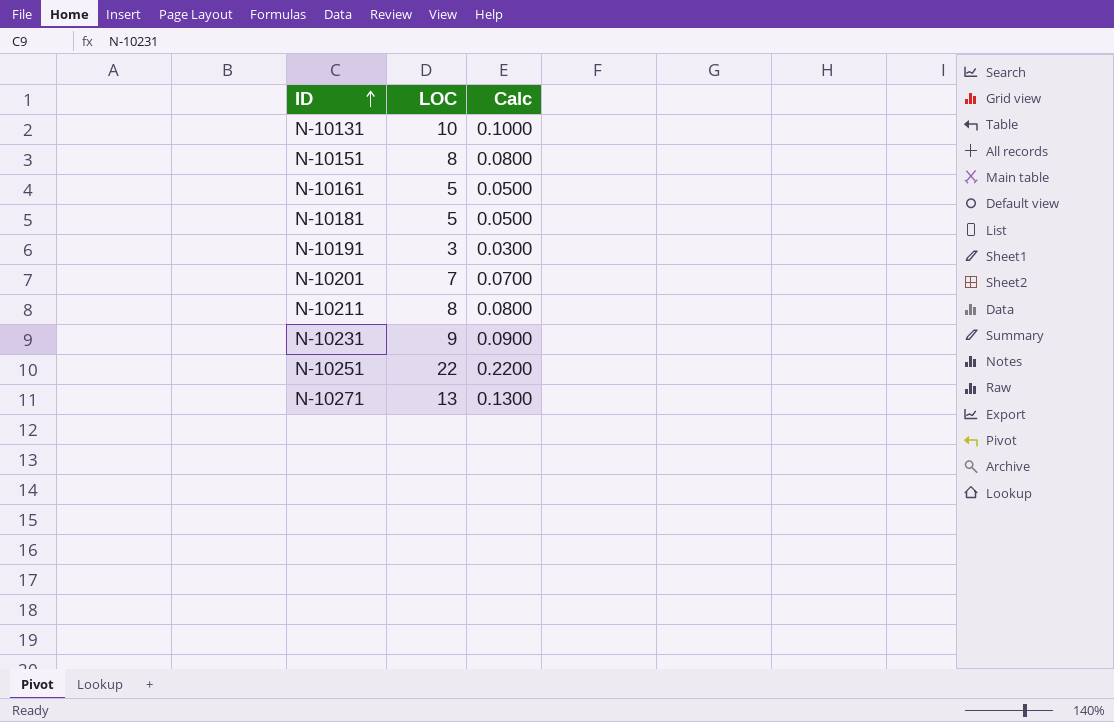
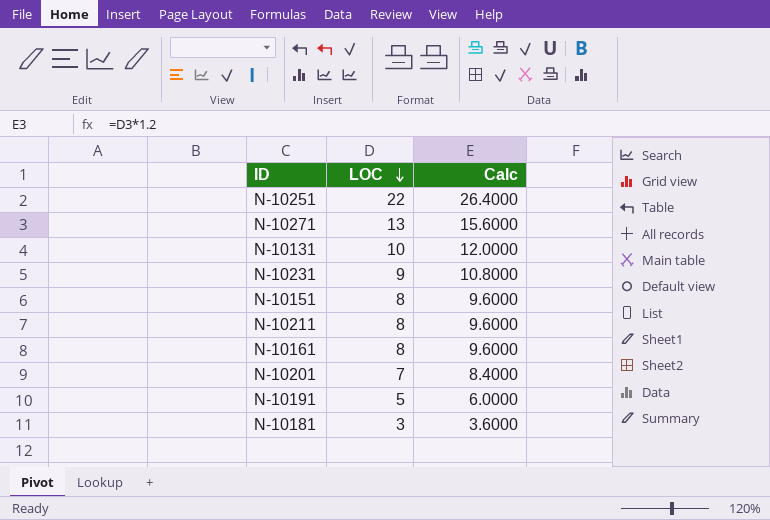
row order: ID ascending -> LOC descending
column Calc | formula: [LOC] * 0.01 -> [LOC] * 1.2
N-10161 | LOC: 5 -> 8
N-10191 | LOC: 3 -> 5
N-10181 | LOC: 5 -> 3

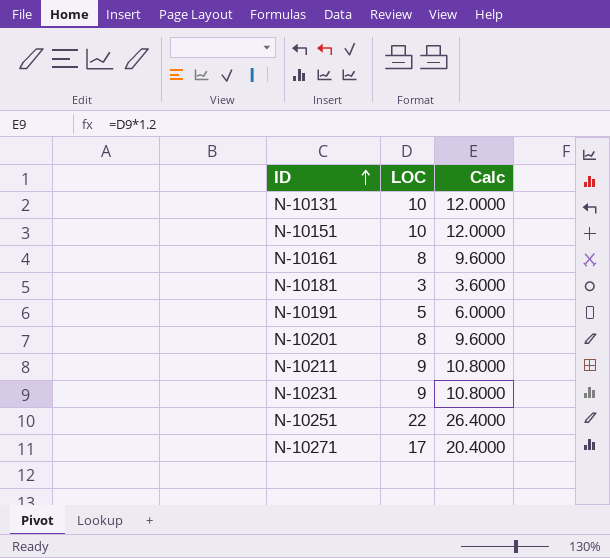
row order: LOC descending -> ID ascending
N-10151 | LOC: 8 -> 10
N-10151 | Calc: 9.6000 -> 12.0000
N-10201 | LOC: 7 -> 8
N-10201 | Calc: 8.4000 -> 9.6000
N-10211 | LOC: 8 -> 9
N-10211 | Calc: 9.6000 -> 10.8000
N-10271 | LOC: 13 -> 17
N-10271 | Calc: 15.6000 -> 20.4000

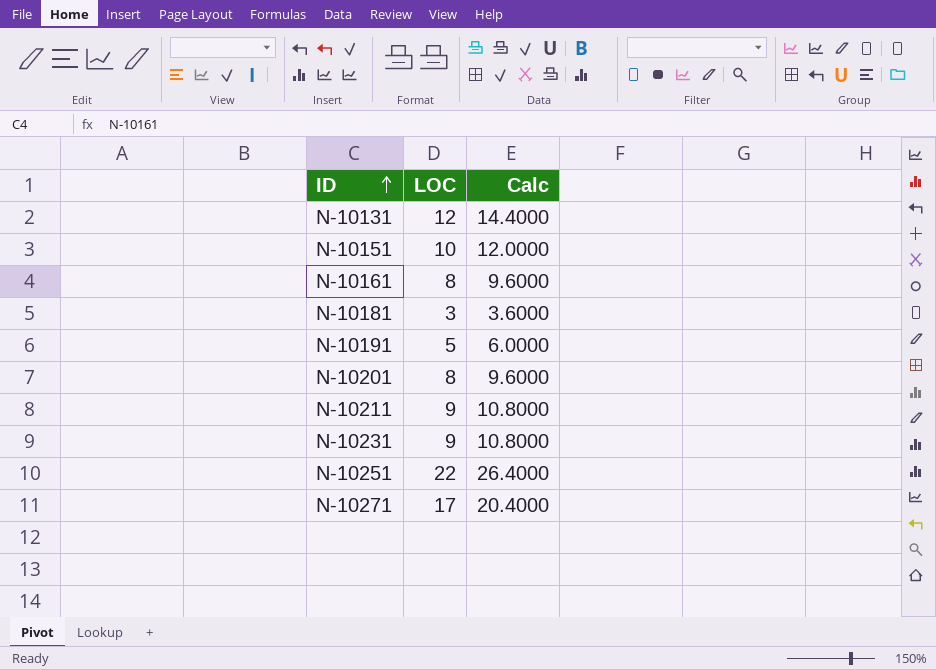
N-10131 | LOC: 10 -> 12
N-10131 | Calc: 12.0000 -> 14.4000

